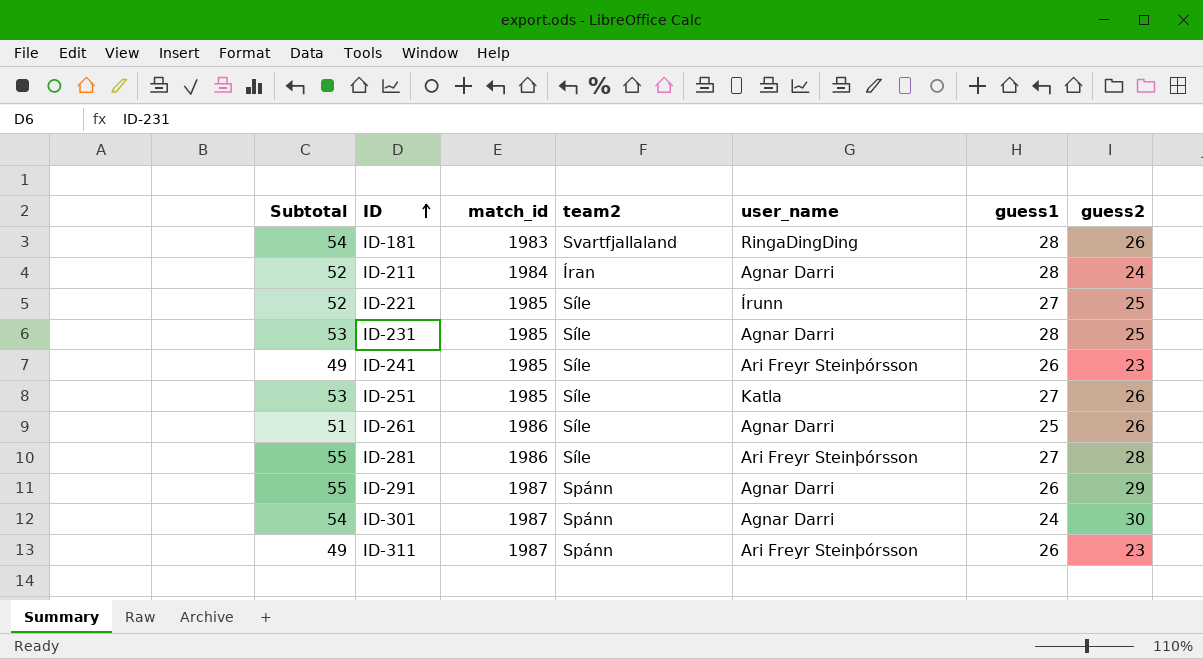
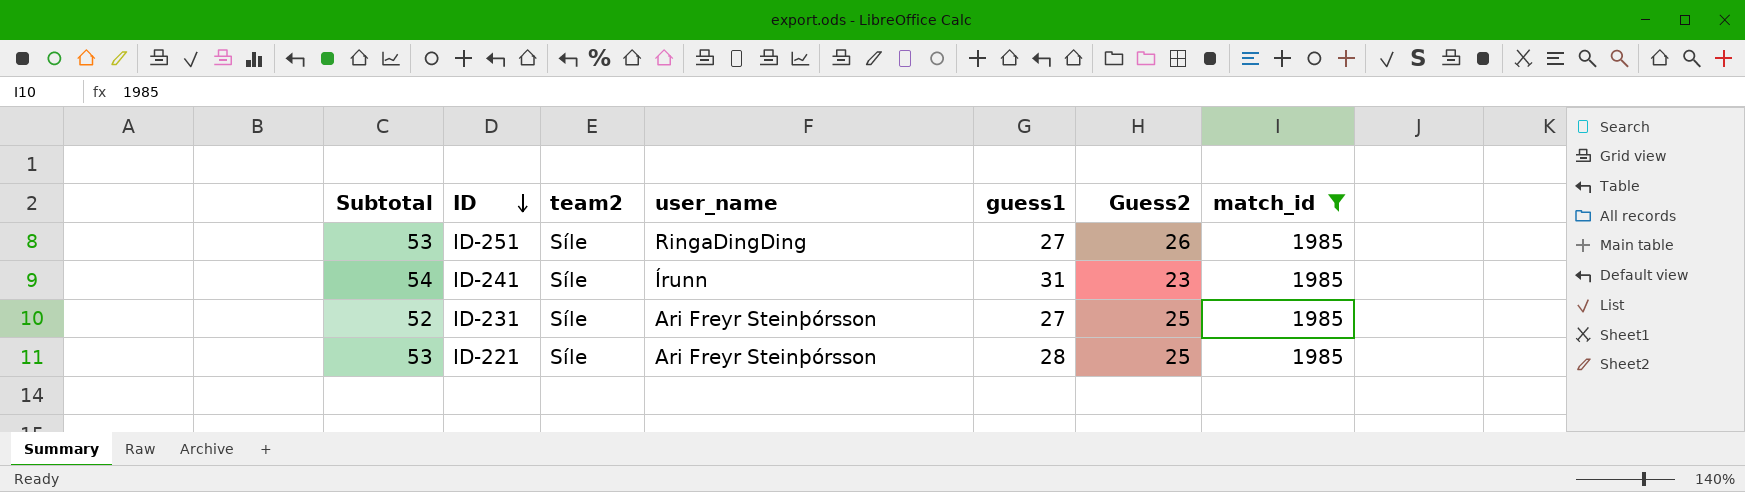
filter: none -> match_id = 1985
row order: ID ascending -> ID descending
column name: guess2 -> Guess2
column match_id | position: 3 -> 7
ID-251 | user_name: Katla -> RingaDingDing
ID-241 | Subtotal: 49 -> 54
ID-241 | user_name: Ari Freyr Steinþórsson -> Írunn
ID-241 | guess1: 26 -> 31
ID-231 | Subtotal: 53 -> 52
ID-231 | user_name: Agnar Darri -> Ari Freyr Steinþórsson
ID-231 | guess1: 28 -> 27
ID-221 | Subtotal: 52 -> 53
ID-221 | user_name: Írunn -> Ari Freyr Steinþórsson
ID-221 | guess1: 27 -> 28

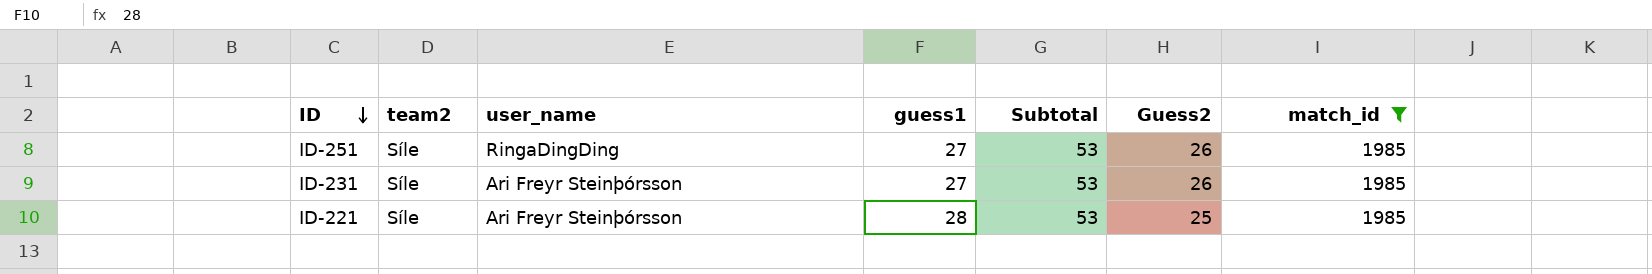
column Subtotal | position: 1 -> 5
row ID-241: 54 | Síle | Írunn | 31 | 23 | 1985 -> none
ID-231 | Subtotal: 52 -> 53
ID-231 | Guess2: 25 -> 26

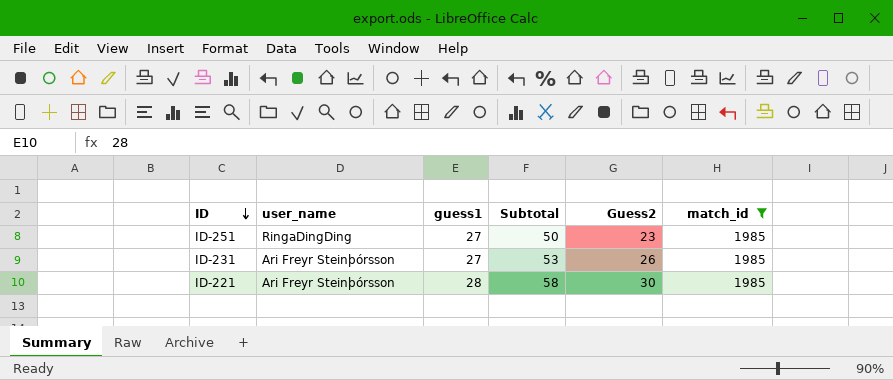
column team2 | position: 2 -> none
ID-251 | Subtotal: 53 -> 50
ID-251 | Guess2: 26 -> 23
ID-221 | Subtotal: 53 -> 58
ID-221 | Guess2: 25 -> 30

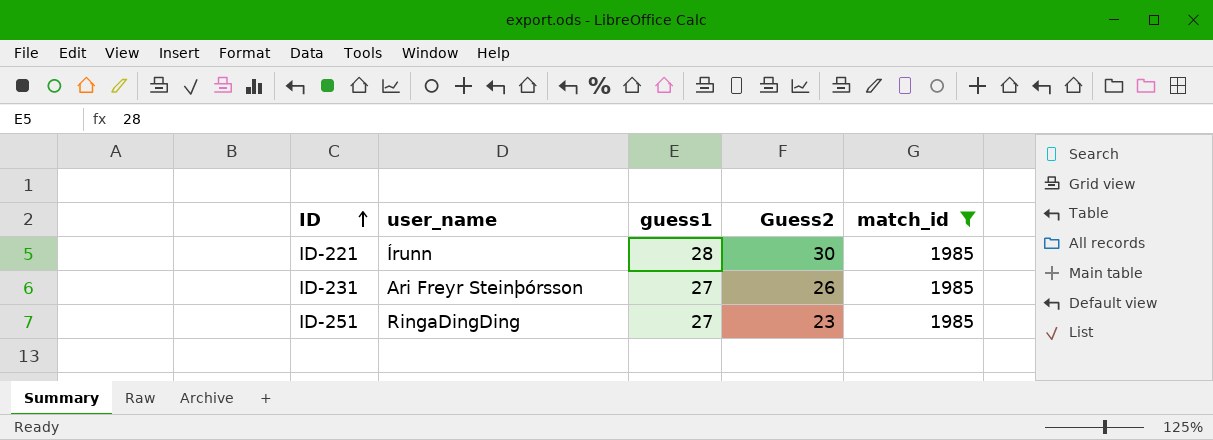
row order: ID descending -> ID ascending
column Subtotal | formula: [guess1] + [Guess2] -> none
ID-221 | user_name: Ari Freyr Steinþórsson -> Írunn

